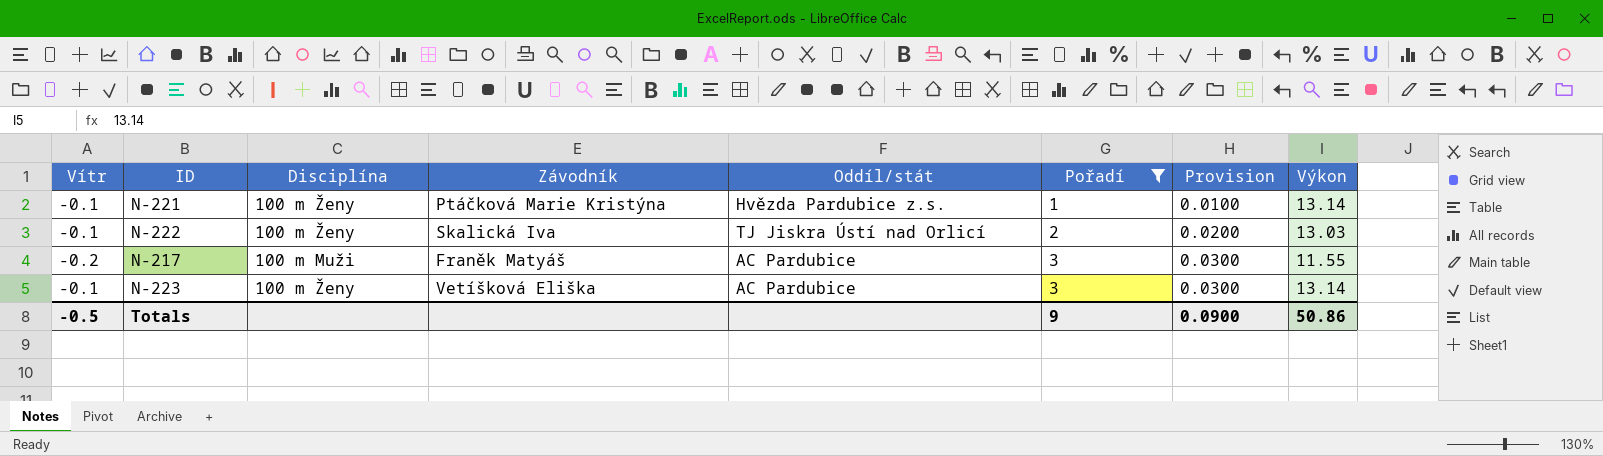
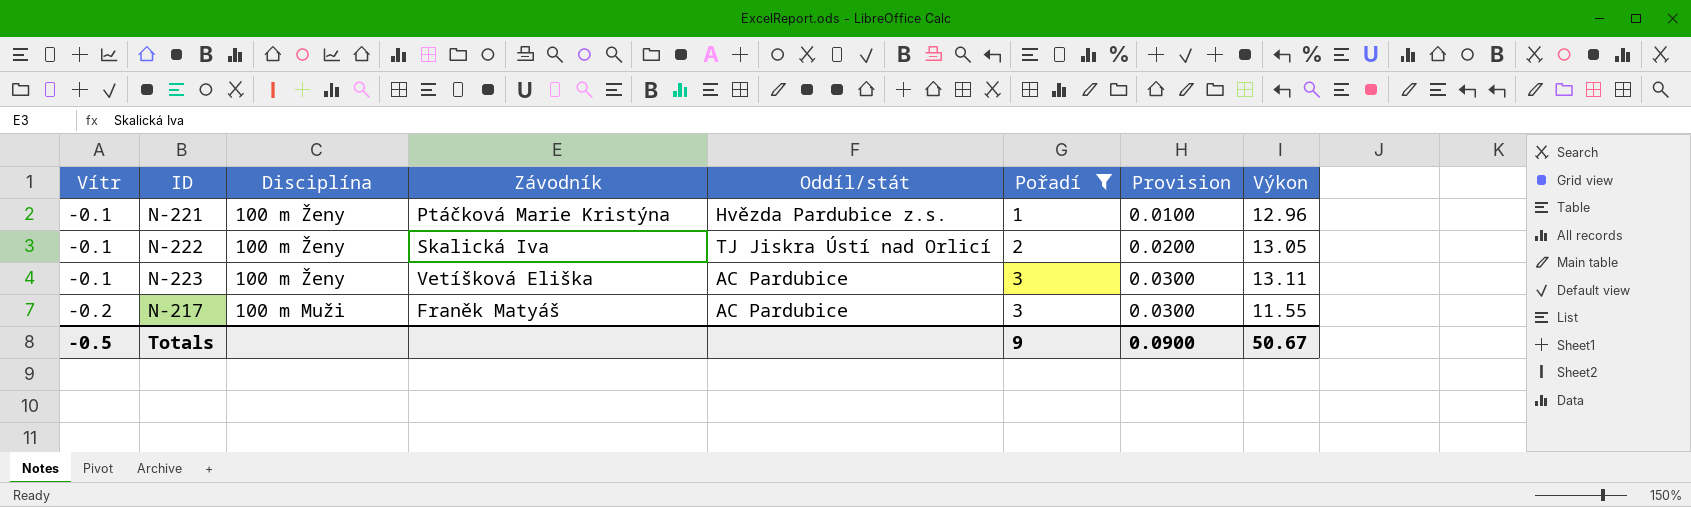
row order: Pořadí ascending -> Vítr descending
N-221 | Výkon: 13.14 -> 12.96
N-222 | Výkon: 13.03 -> 13.05
N-223 | Výkon: 13.14 -> 13.11
Totals | Výkon: 50.86 -> 50.67

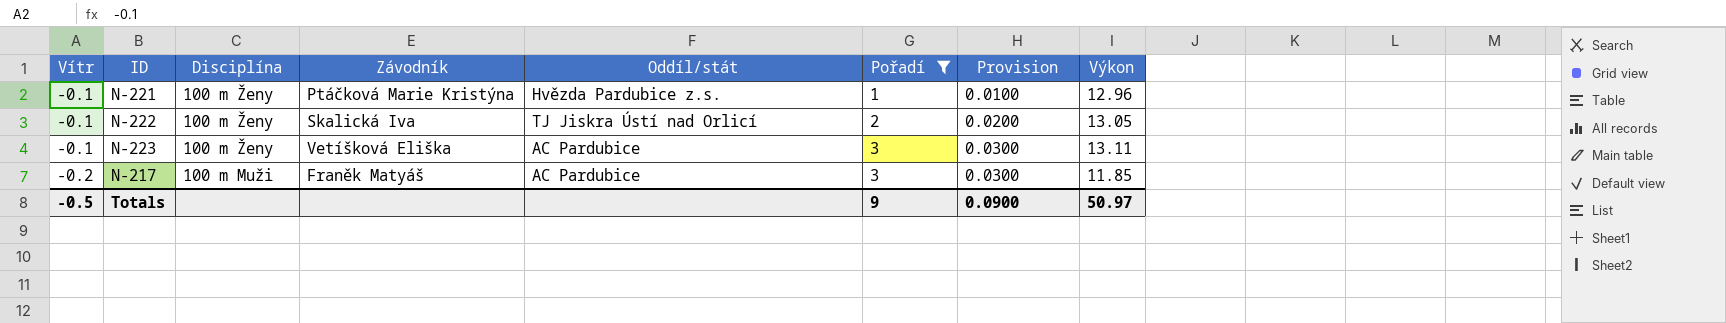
N-217 | Výkon: 11.55 -> 11.85
Totals | Výkon: 50.67 -> 50.97

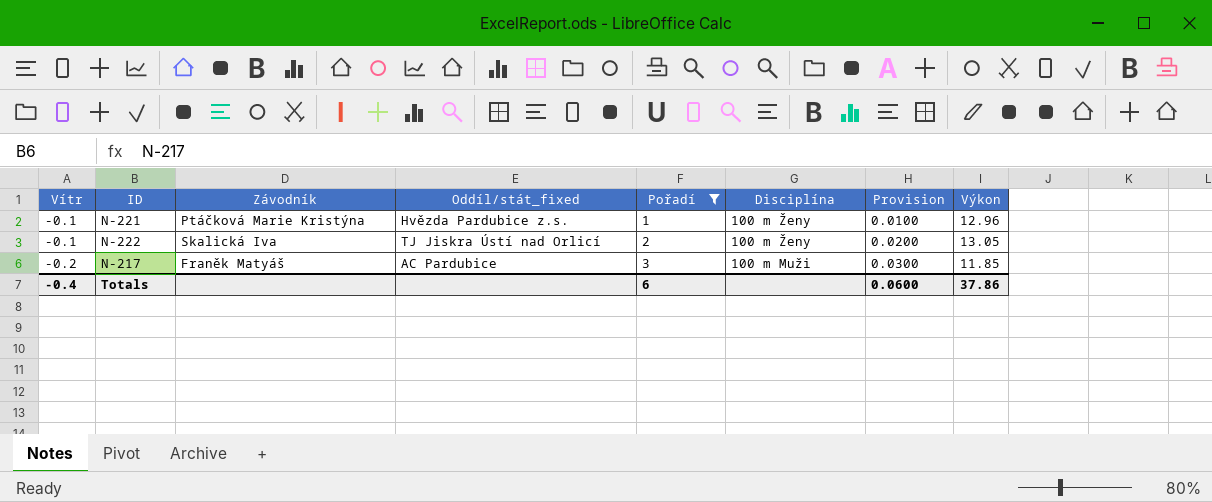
column name: Oddíl/stát -> Oddíl/stát_fixed
column Disciplína | position: 3 -> 6
row N-223: -0.1 | 100 m Ženy | Vetíšková Eliška | AC Pardubice | 3 | 0.0300 | 13.11 -> none
Totals | Vítr: -0.5 -> -0.4
Totals | Pořadí: 9 -> 6
Totals | Provision: 0.0900 -> 0.0600
Totals | Výkon: 50.97 -> 37.86

